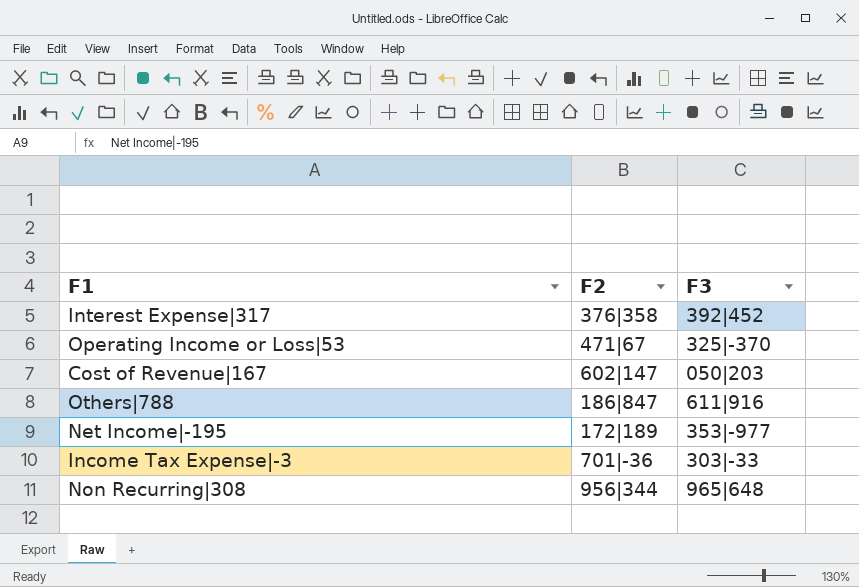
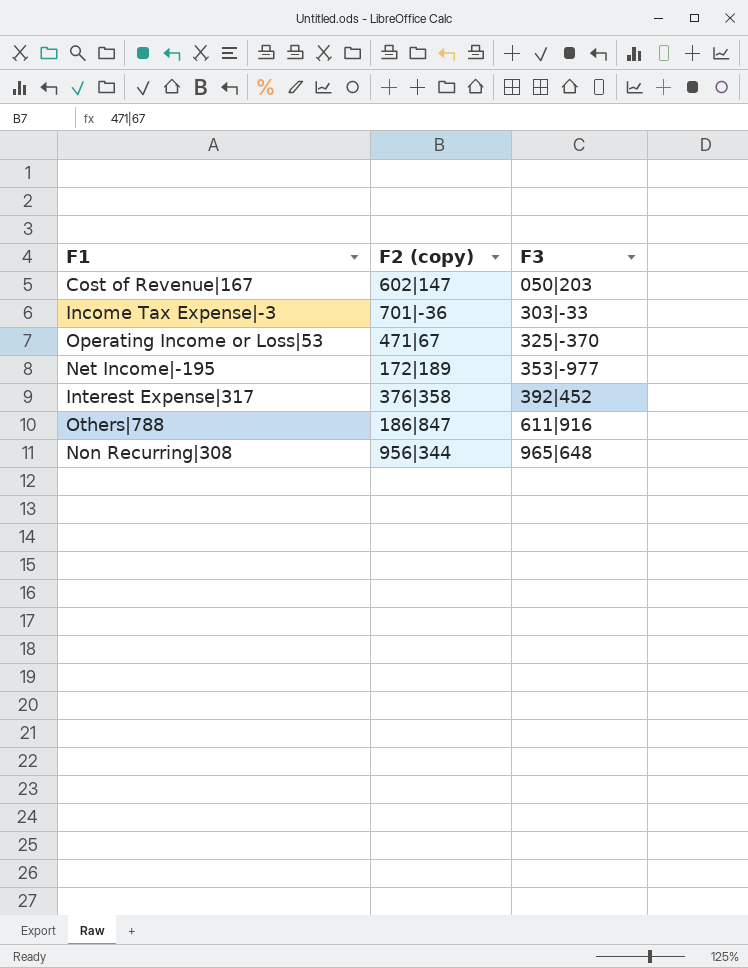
row order: none -> F3 ascending
column name: F2 -> F2 (copy)

